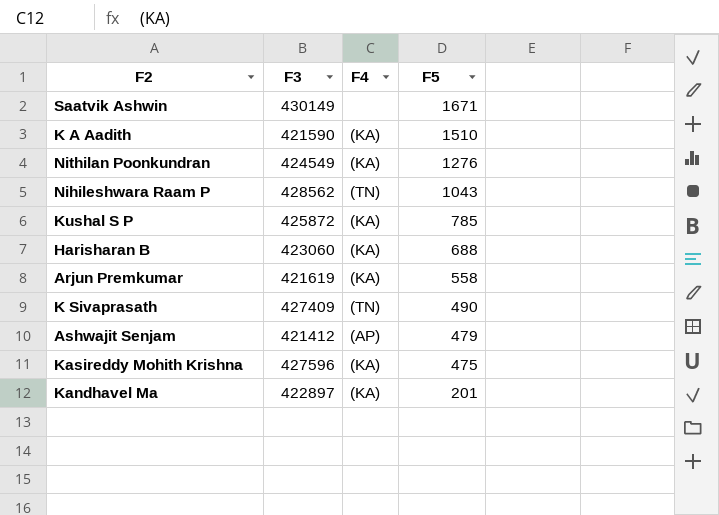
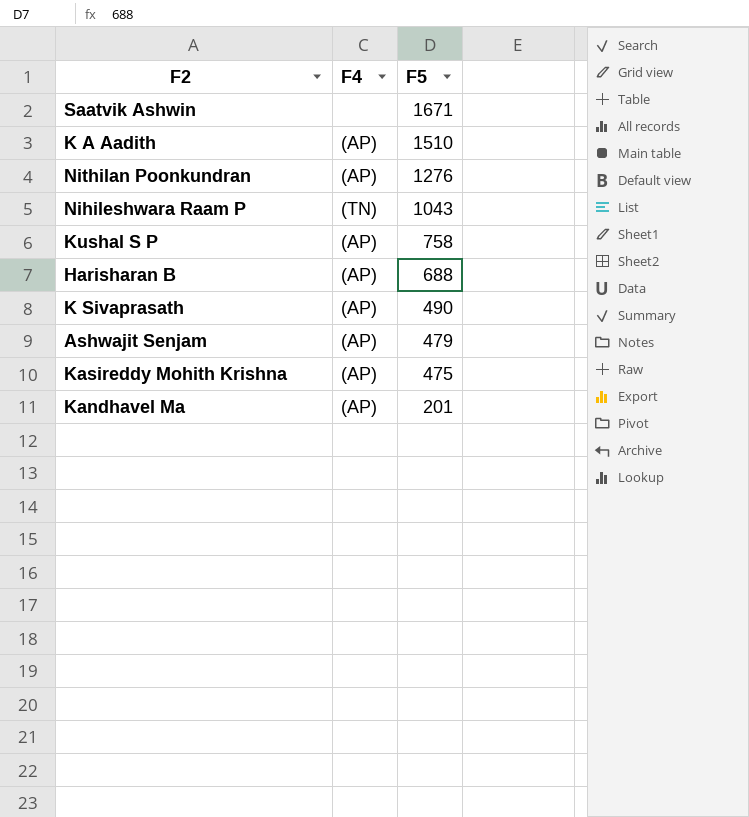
column F3 | position: 2 -> none
row Arjun Premkumar: 421619 | (KA) | 558 -> none
K A Aadith | F4: (KA) -> (AP)
Nithilan Poonkundran | F4: (KA) -> (AP)
Kushal S P | F4: (KA) -> (AP)
Kushal S P | F5: 785 -> 758
Harisharan B | F4: (KA) -> (AP)
K Sivaprasath | F4: (TN) -> (AP)
Kasireddy Mohith Krishna | F4: (KA) -> (AP)
Kandhavel Ma | F4: (KA) -> (AP)

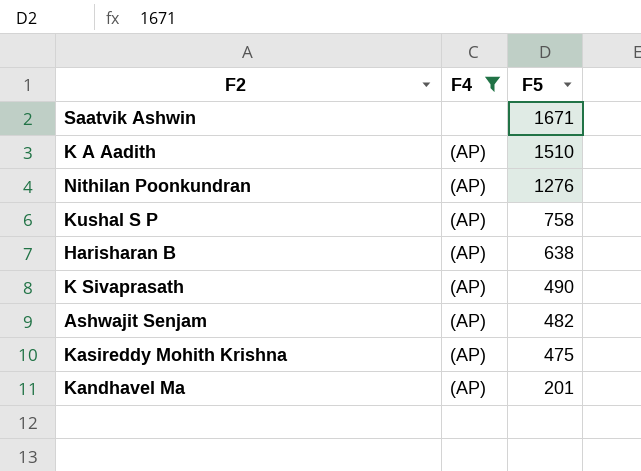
filter: none -> F4 != (TN)
Harisharan B | F5: 688 -> 638
Ashwajit Senjam | F5: 479 -> 482

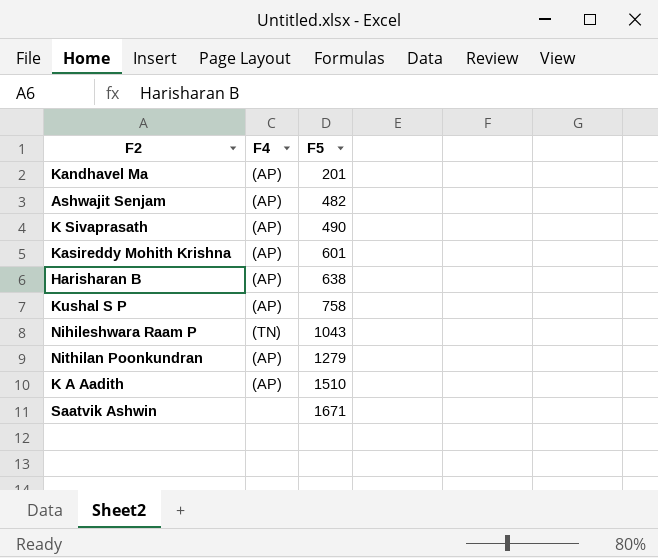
filter: F4 != (TN) -> none
row order: F5 descending -> F5 ascending
Kasireddy Mohith Krishna | F5: 475 -> 601
Nithilan Poonkundran | F5: 1276 -> 1279

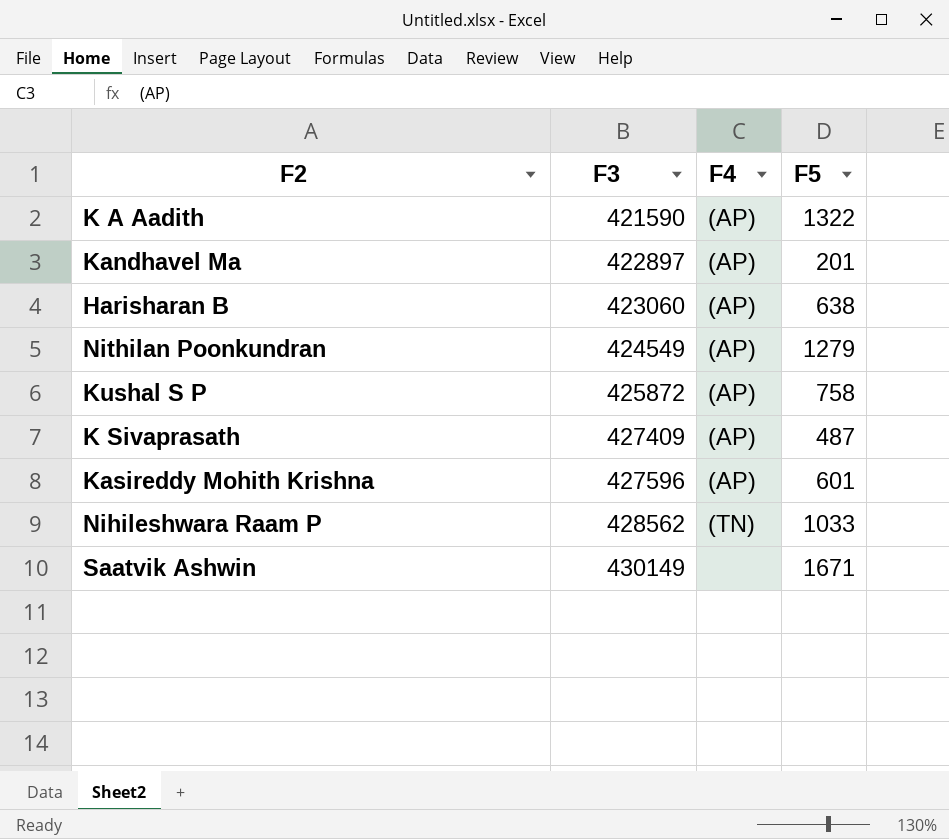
row order: F5 ascending -> F3 ascending
column F3 | position: none -> 2
row Ashwajit Senjam: (AP) | 482 -> none
K A Aadith | F5: 1510 -> 1322
K Sivaprasath | F5: 490 -> 487
Nihileshwara Raam P | F5: 1043 -> 1033

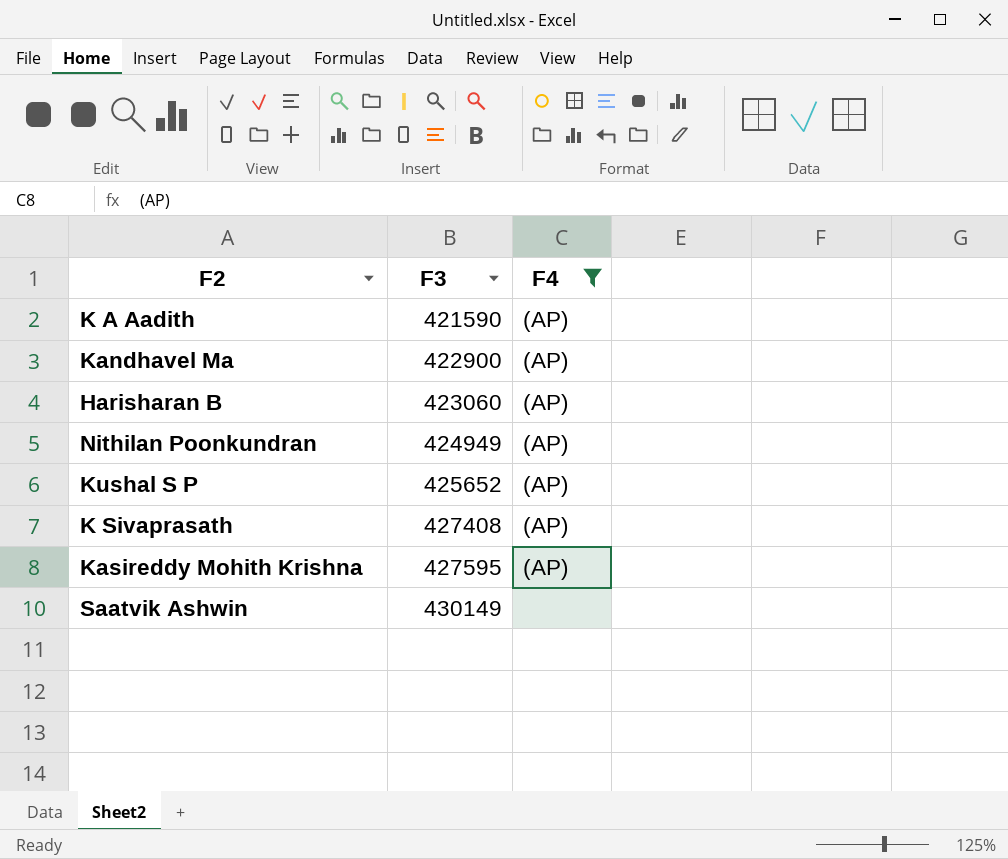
filter: none -> F4 != (TN)
column F5 | position: 4 -> none
Kandhavel Ma | F3: 422897 -> 422900
Nithilan Poonkundran | F3: 424549 -> 424949
Kushal S P | F3: 425872 -> 425652
K Sivaprasath | F3: 427409 -> 427408
Kasireddy Mohith Krishna | F3: 427596 -> 427595

